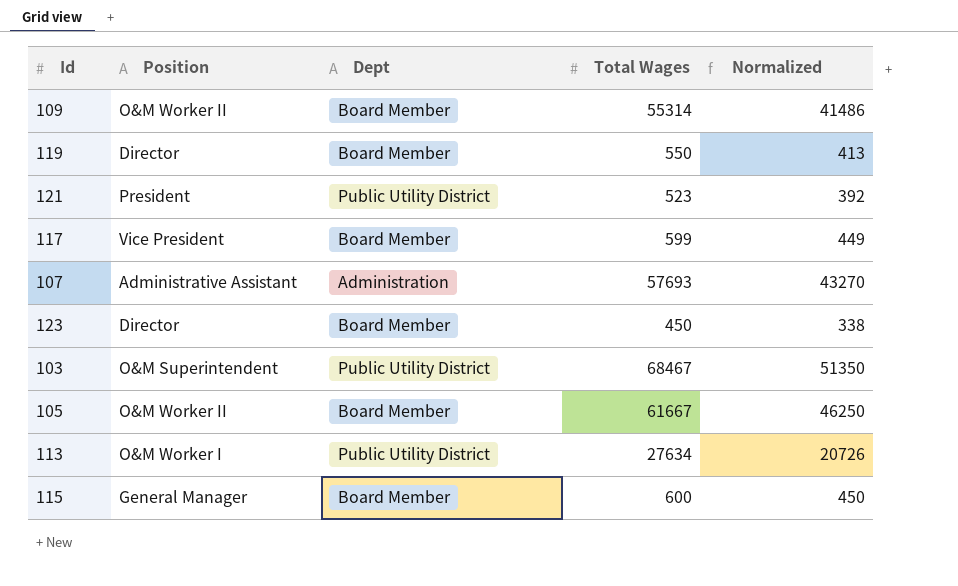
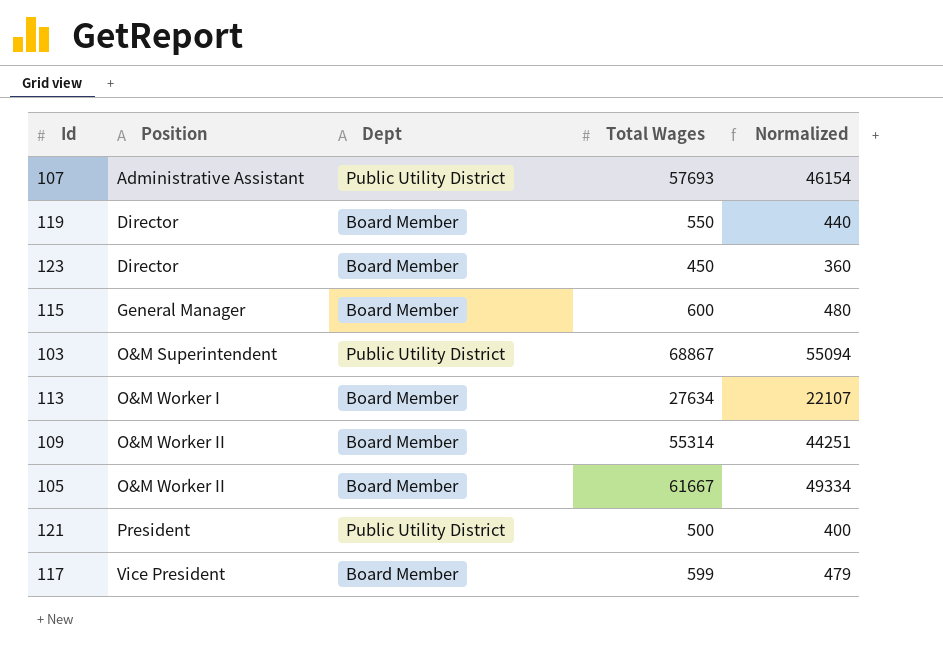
row order: none -> Position ascending
column Normalized | formula: [Total Wages] * 0.75 -> [Total Wages] * 0.8
107 | Dept: Administration -> Public Utility District
103 | Total Wages: 68467 -> 68867
113 | Dept: Public Utility District -> Board Member
121 | Total Wages: 523 -> 500

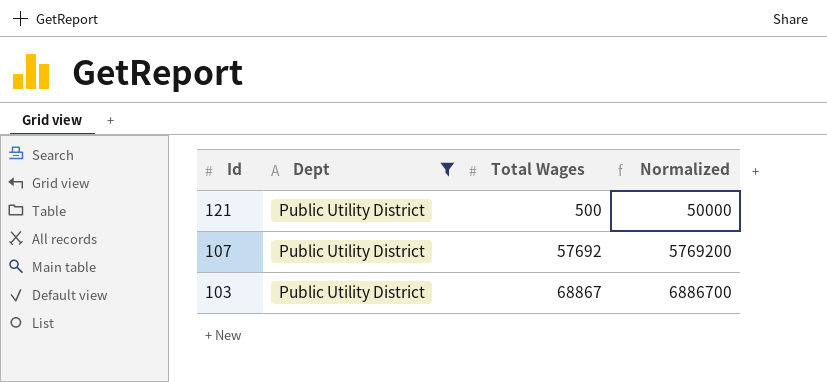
filter: none -> Dept = Public Utility District
row order: Position ascending -> Id descending
column Position | position: 2 -> none
column Normalized | formula: [Total Wages] * 0.8 -> [Total Wages] * 100
107 | Total Wages: 57693 -> 57692

